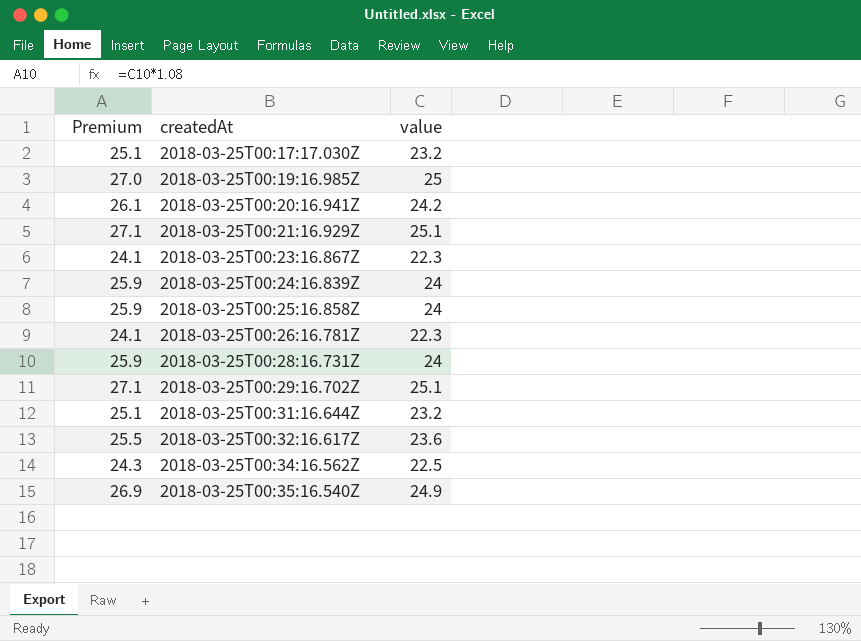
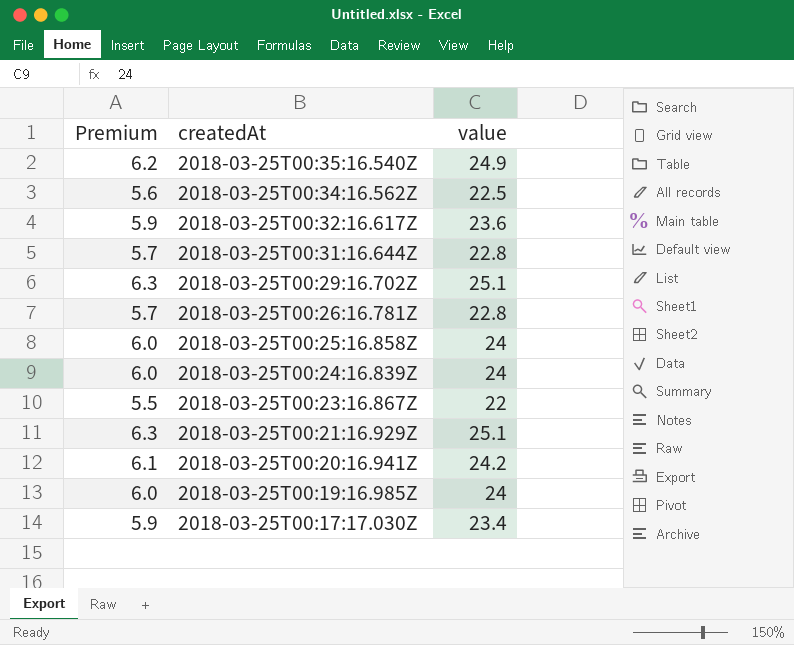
row order: createdAt ascending -> createdAt descending
column Premium | formula: [value] * 1.08 -> [value] * 0.25
row 2018-03-25T00:28:16.731Z: 25.9 | 24 -> none
2018-03-25T00:31:16.644Z | value: 23.2 -> 22.8
2018-03-25T00:26:16.781Z | value: 22.3 -> 22.8
2018-03-25T00:23:16.867Z | value: 22.3 -> 22
2018-03-25T00:19:16.985Z | value: 25 -> 24
2018-03-25T00:17:17.030Z | value: 23.2 -> 23.4

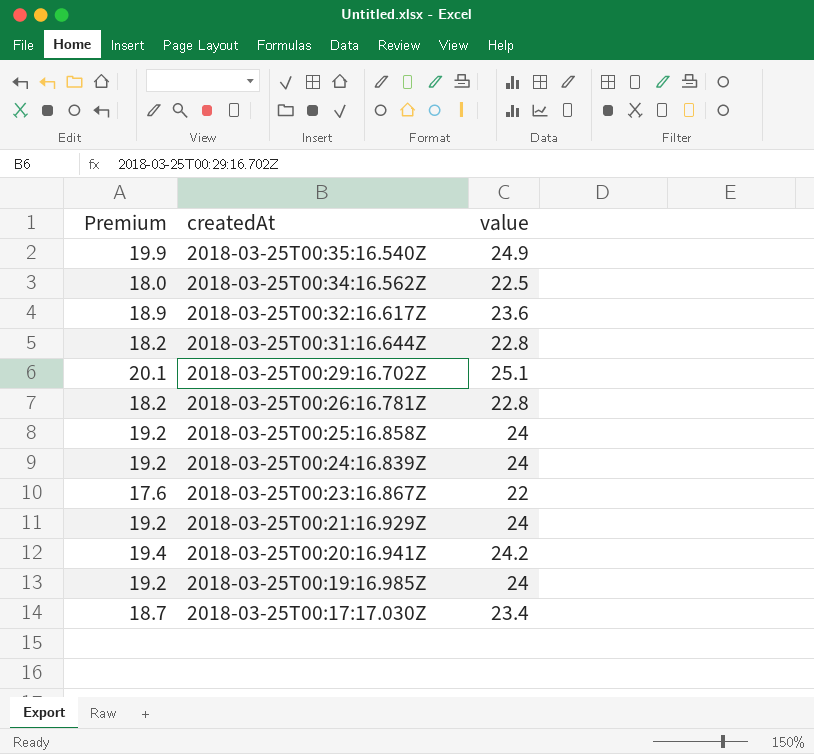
column Premium | formula: [value] * 0.25 -> [value] * 0.8
2018-03-25T00:21:16.929Z | value: 25.1 -> 24

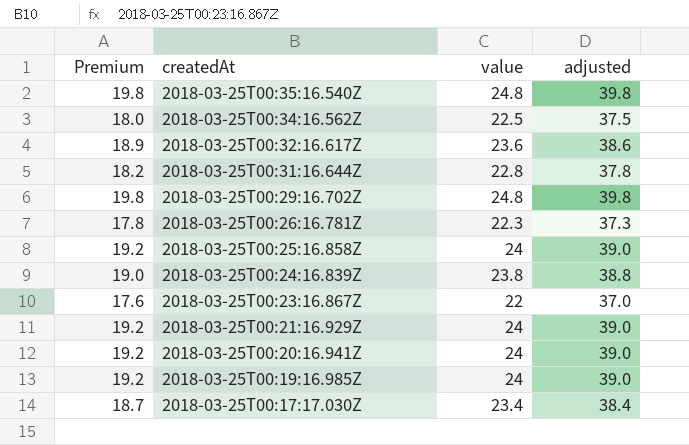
column adjusted | formula: none -> [value] + 15
2018-03-25T00:35:16.540Z | Premium: 19.9 -> 19.8
2018-03-25T00:35:16.540Z | value: 24.9 -> 24.8
2018-03-25T00:29:16.702Z | Premium: 20.1 -> 19.8
2018-03-25T00:29:16.702Z | value: 25.1 -> 24.8
2018-03-25T00:26:16.781Z | Premium: 18.2 -> 17.8
2018-03-25T00:26:16.781Z | value: 22.8 -> 22.3
2018-03-25T00:24:16.839Z | Premium: 19.2 -> 19.0
2018-03-25T00:24:16.839Z | value: 24 -> 23.8
2018-03-25T00:20:16.941Z | Premium: 19.4 -> 19.2
2018-03-25T00:20:16.941Z | value: 24.2 -> 24

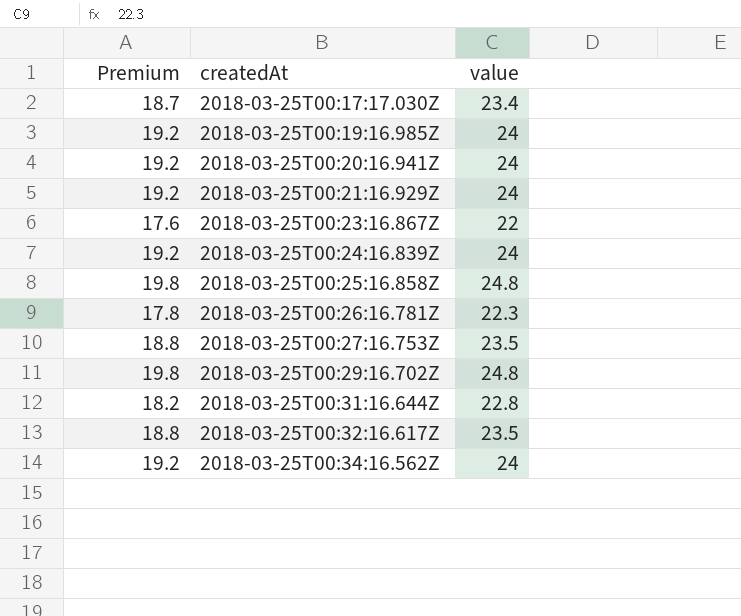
row order: createdAt descending -> createdAt ascending
column adjusted | formula: [value] + 15 -> none
row 2018-03-25T00:35:16.540Z: 19.8 | 24.8 | 39.8 -> none
2018-03-25T00:24:16.839Z | Premium: 19.0 -> 19.2
2018-03-25T00:24:16.839Z | value: 23.8 -> 24
2018-03-25T00:25:16.858Z | Premium: 19.2 -> 19.8
2018-03-25T00:25:16.858Z | value: 24 -> 24.8
row 2018-03-25T00:27:16.753Z: none -> 18.8 | 23.5
2018-03-25T00:32:16.617Z | Premium: 18.9 -> 18.8
2018-03-25T00:32:16.617Z | value: 23.6 -> 23.5
2018-03-25T00:34:16.562Z | Premium: 18.0 -> 19.2
2018-03-25T00:34:16.562Z | value: 22.5 -> 24

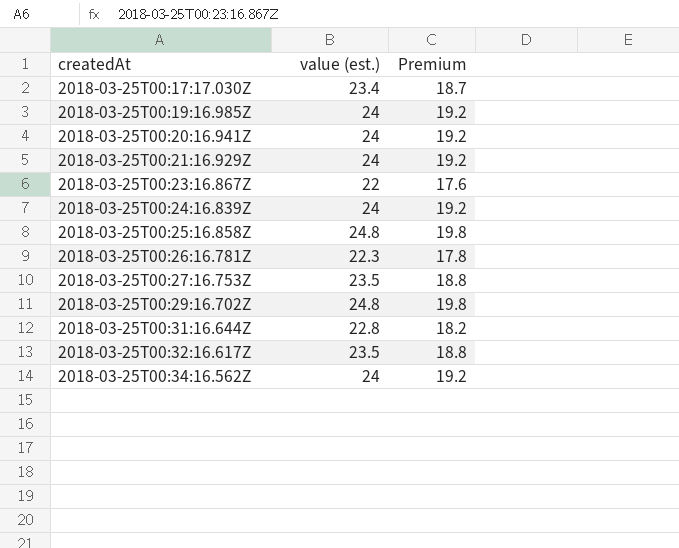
column name: value -> value (est.)
column Premium | position: 1 -> 3

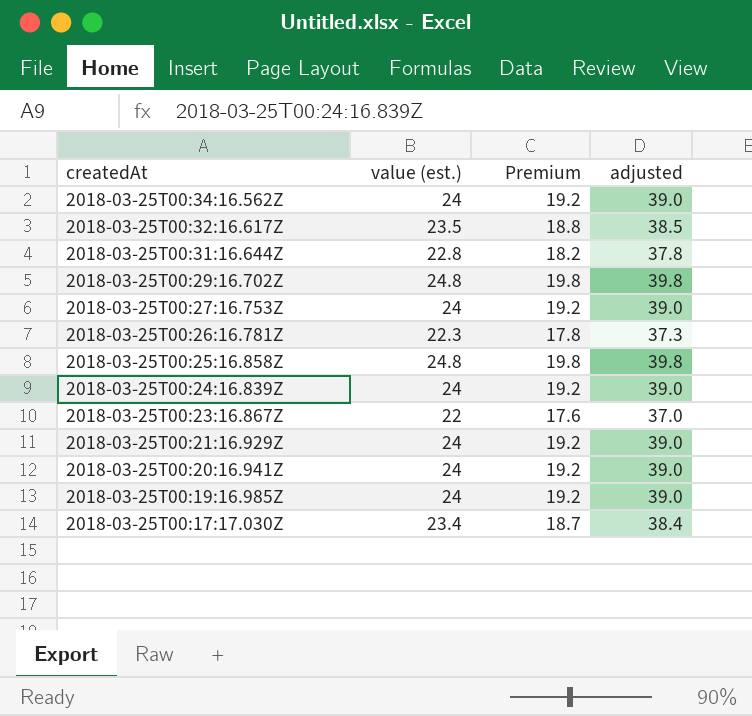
row order: createdAt ascending -> createdAt descending
column adjusted | formula: none -> [value (est.)] + 15
2018-03-25T00:27:16.753Z | value (est.): 23.5 -> 24
2018-03-25T00:27:16.753Z | Premium: 18.8 -> 19.2

